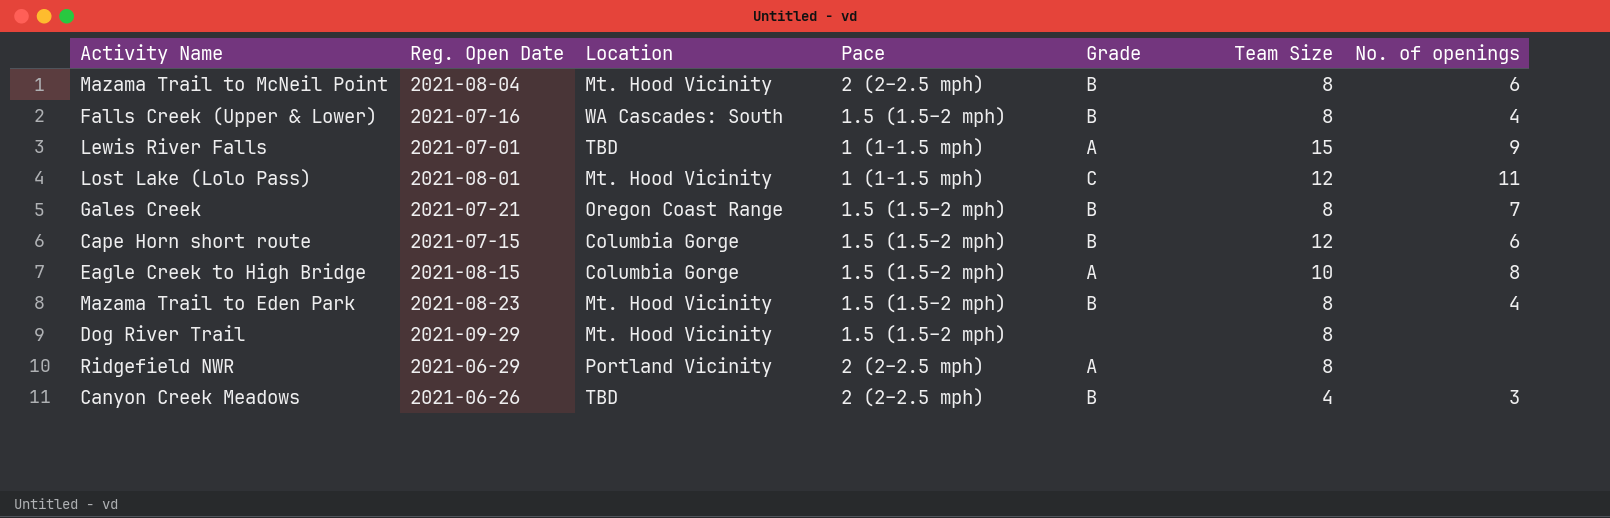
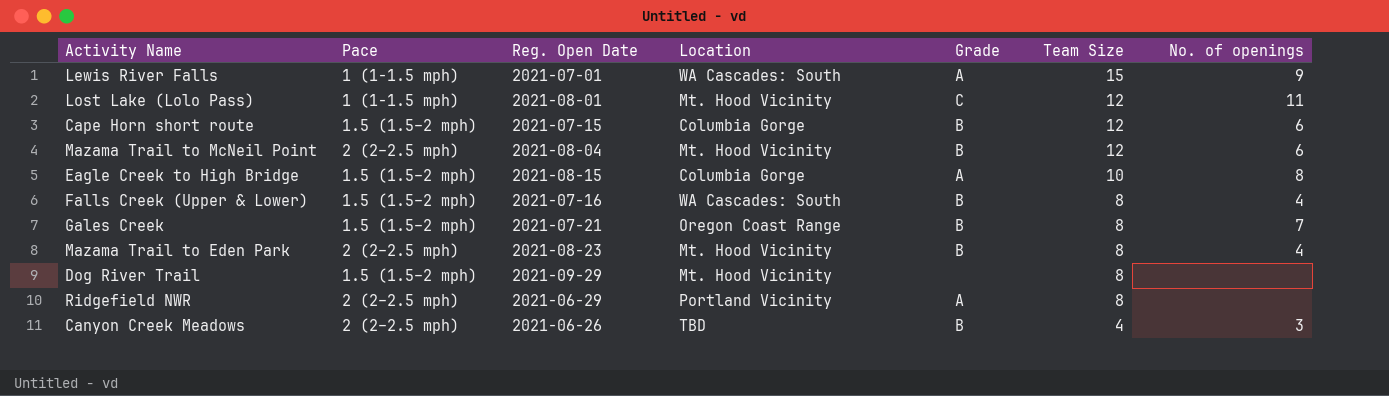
row order: none -> Team Size descending
column Pace | position: 4 -> 2
Lewis River Falls | Location: TBD -> WA Cascades: South
Mazama Trail to McNeil Point | Team Size: 8 -> 12
Mazama Trail to Eden Park | Pace: 1.5 (1.5–2 mph) -> 2 (2–2.5 mph)

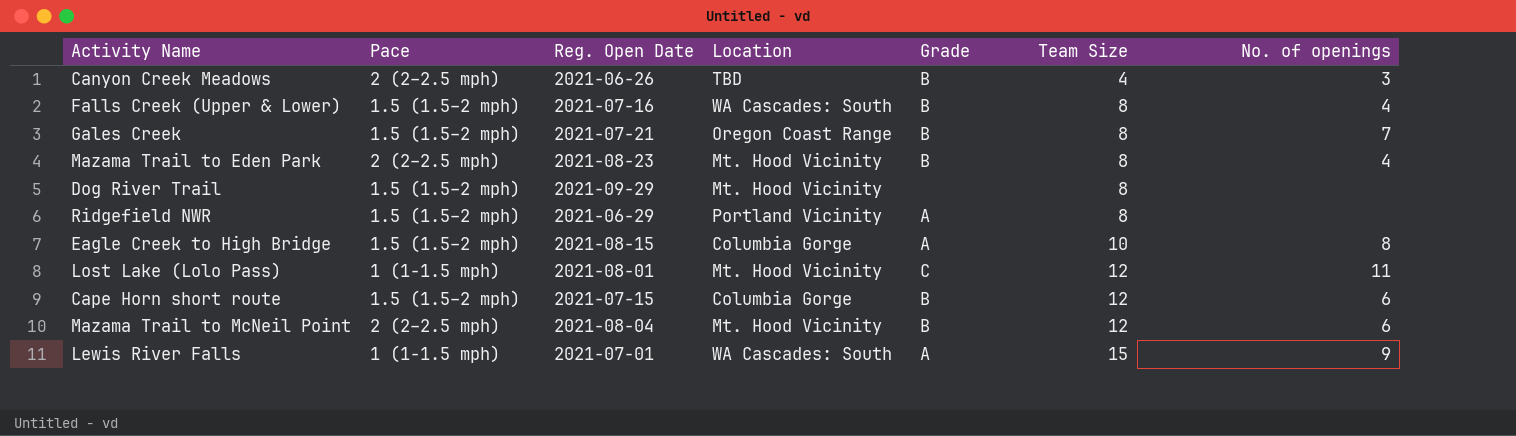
row order: Team Size descending -> Team Size ascending
Ridgefield NWR | Pace: 2 (2–2.5 mph) -> 1.5 (1.5–2 mph)

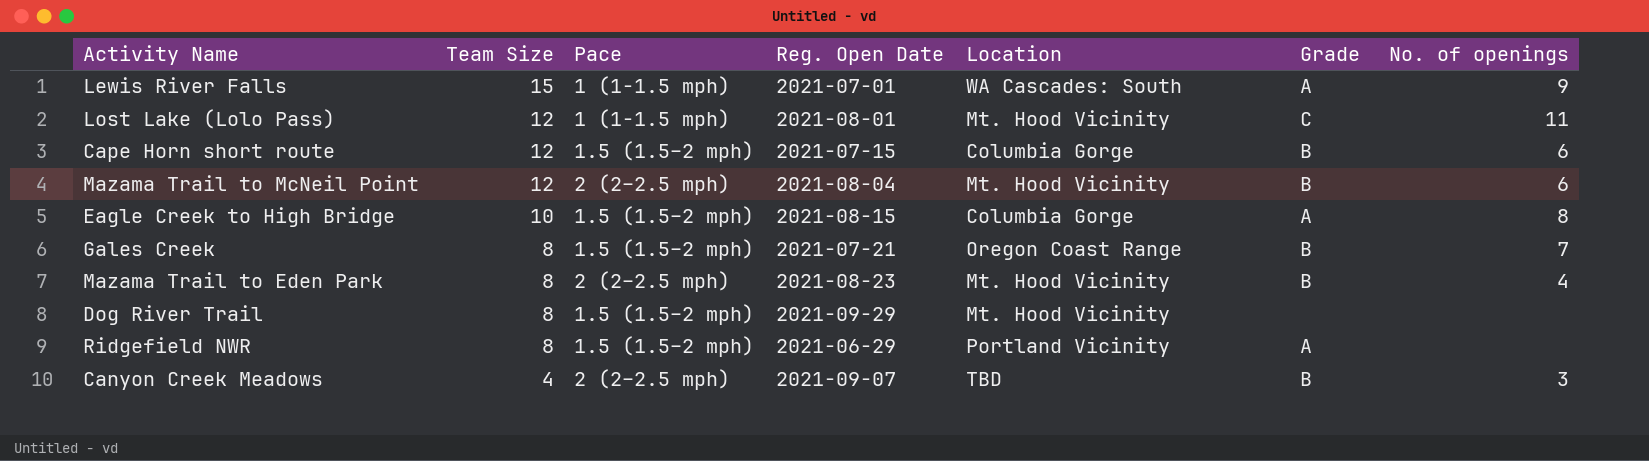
row order: Team Size ascending -> Team Size descending
column Team Size | position: 6 -> 2
row Falls Creek (Upper & Lower): 1.5 (1.5–2 mph) | 2021-07-16 | WA Cascades: South | B | 8 | 4 -> none
Canyon Creek Meadows | Reg. Open Date: 2021-06-26 -> 2021-09-07

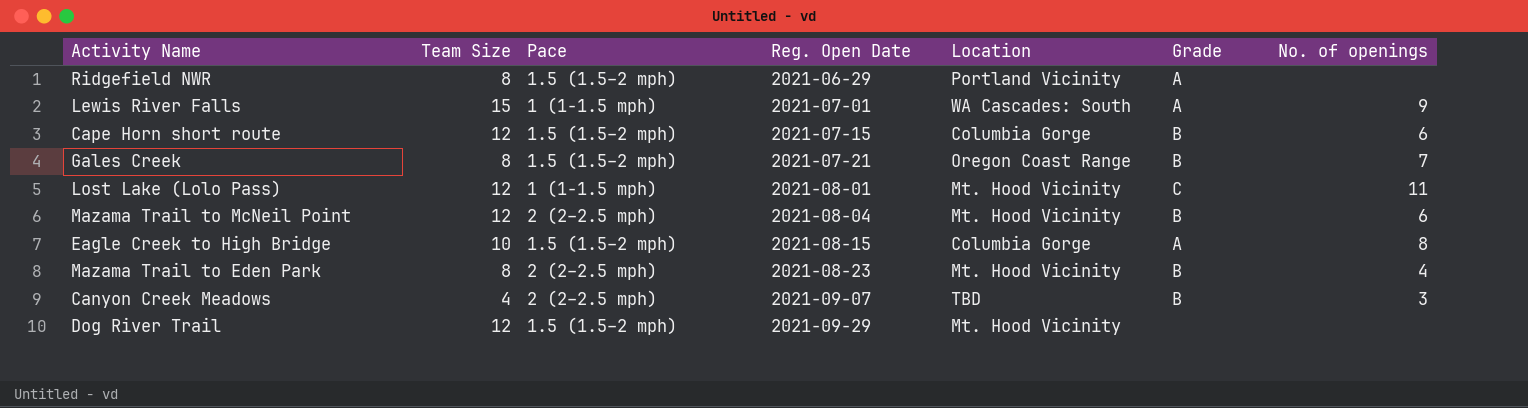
row order: Team Size descending -> Reg. Open Date ascending
Dog River Trail | Team Size: 8 -> 12

